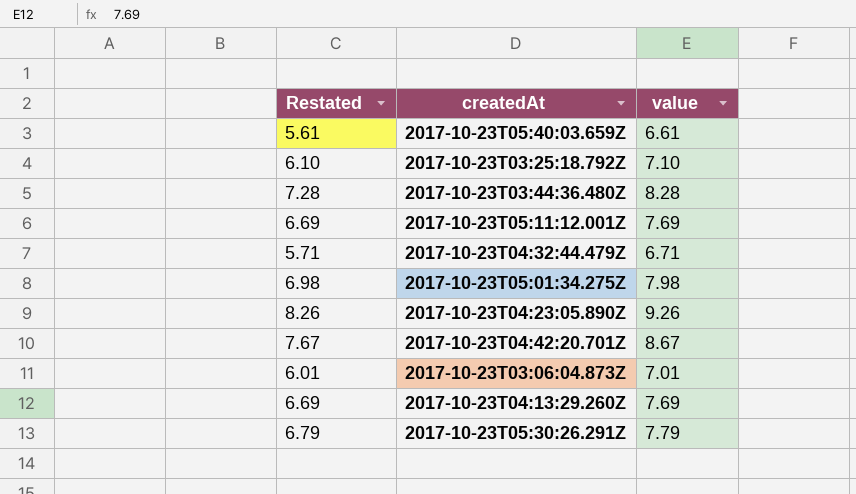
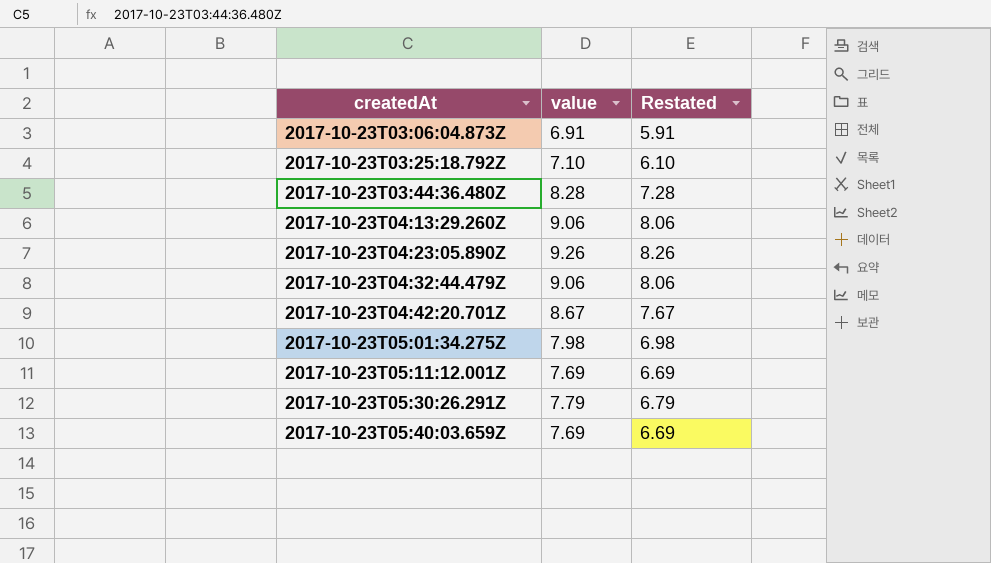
row order: none -> createdAt ascending
column Restated | position: 1 -> 3
2017-10-23T03:06:04.873Z | value: 7.01 -> 6.91
2017-10-23T03:06:04.873Z | Restated: 6.01 -> 5.91
2017-10-23T04:13:29.260Z | value: 7.69 -> 9.06
2017-10-23T04:13:29.260Z | Restated: 6.69 -> 8.06
2017-10-23T04:32:44.479Z | value: 6.71 -> 9.06
2017-10-23T04:32:44.479Z | Restated: 5.71 -> 8.06
2017-10-23T05:40:03.659Z | value: 6.61 -> 7.69
2017-10-23T05:40:03.659Z | Restated: 5.61 -> 6.69

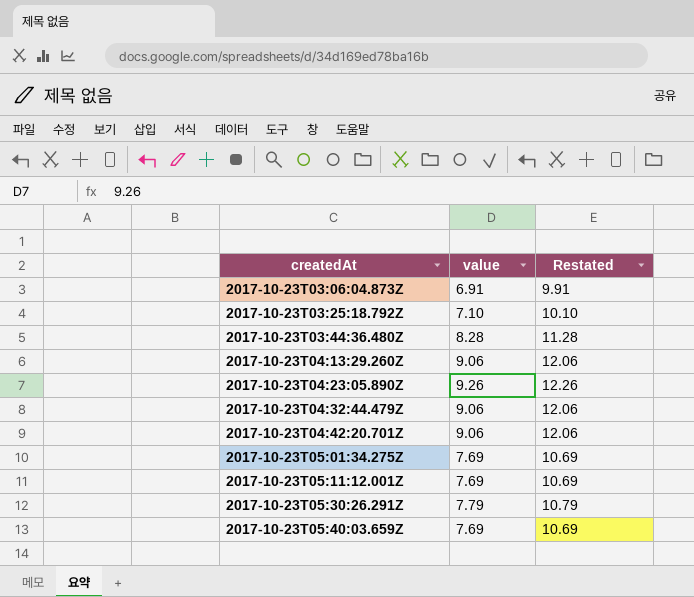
column Restated | formula: [value] - 1 -> [value] + 3
2017-10-23T04:42:20.701Z | value: 8.67 -> 9.06
2017-10-23T05:01:34.275Z | value: 7.98 -> 7.69

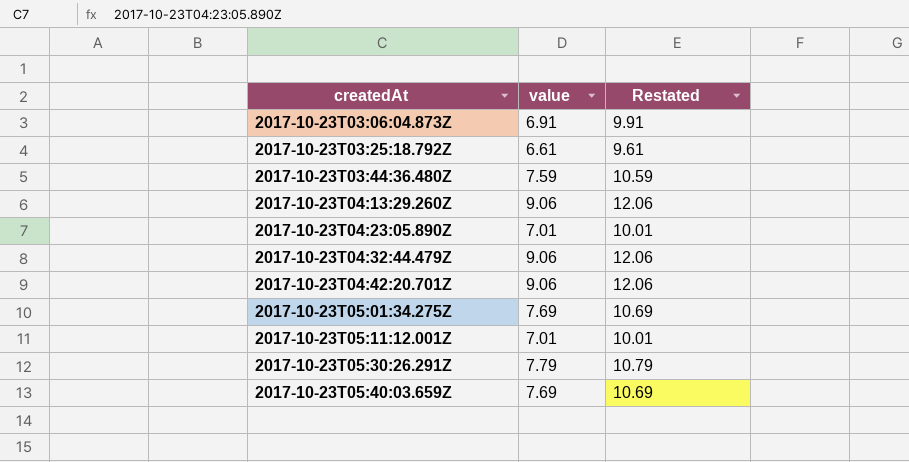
2017-10-23T03:25:18.792Z | value: 7.10 -> 6.61
2017-10-23T03:25:18.792Z | Restated: 10.10 -> 9.61
2017-10-23T03:44:36.480Z | value: 8.28 -> 7.59
2017-10-23T03:44:36.480Z | Restated: 11.28 -> 10.59
2017-10-23T04:23:05.890Z | value: 9.26 -> 7.01
2017-10-23T04:23:05.890Z | Restated: 12.26 -> 10.01
2017-10-23T05:11:12.001Z | value: 7.69 -> 7.01
2017-10-23T05:11:12.001Z | Restated: 10.69 -> 10.01

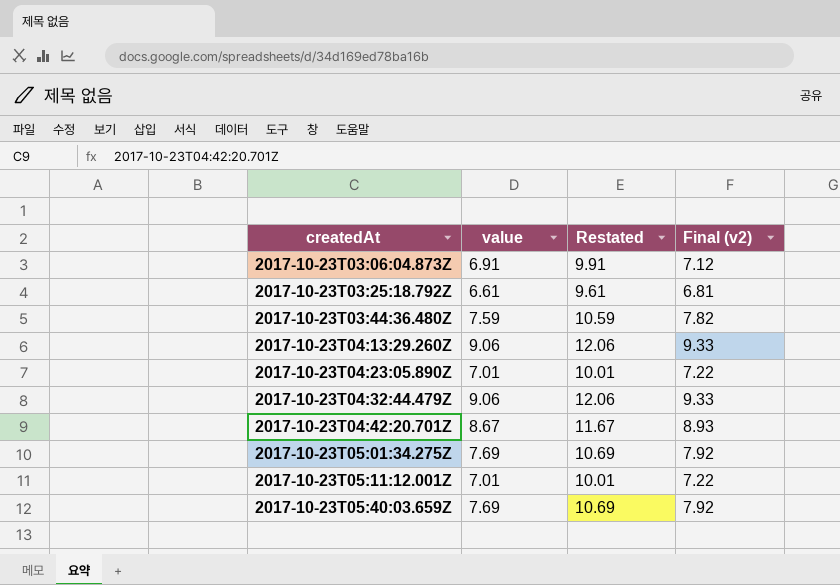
column Final (v2) | formula: none -> [value] * 1.03
row 2017-10-23T05:30:26.291Z: 7.79 | 10.79 -> none
2017-10-23T04:42:20.701Z | value: 9.06 -> 8.67
2017-10-23T04:42:20.701Z | Restated: 12.06 -> 11.67

